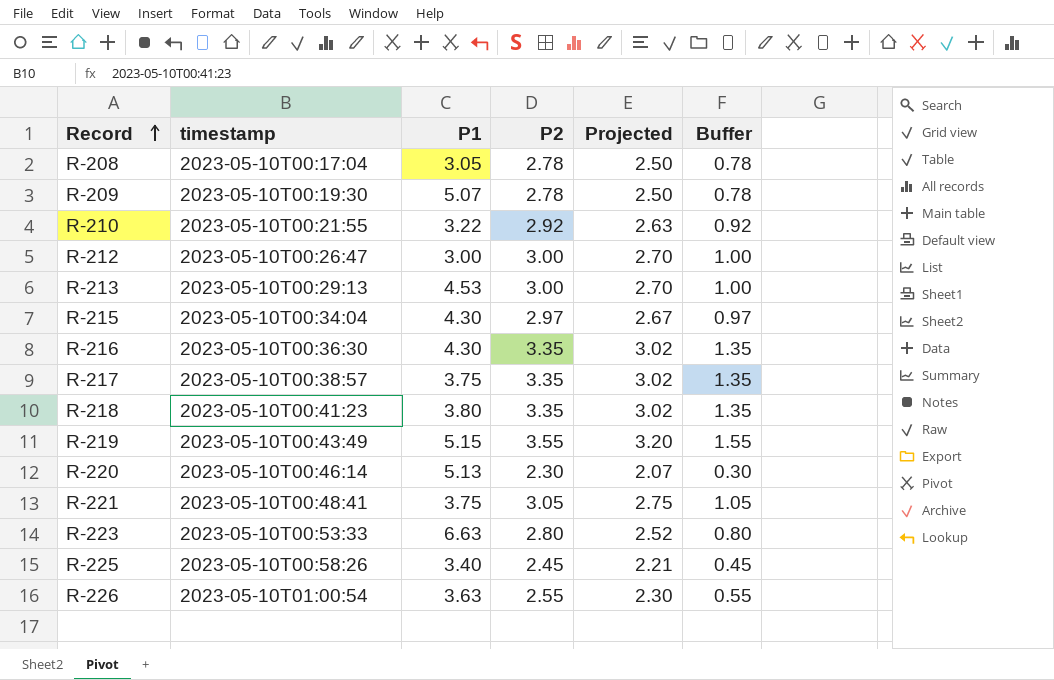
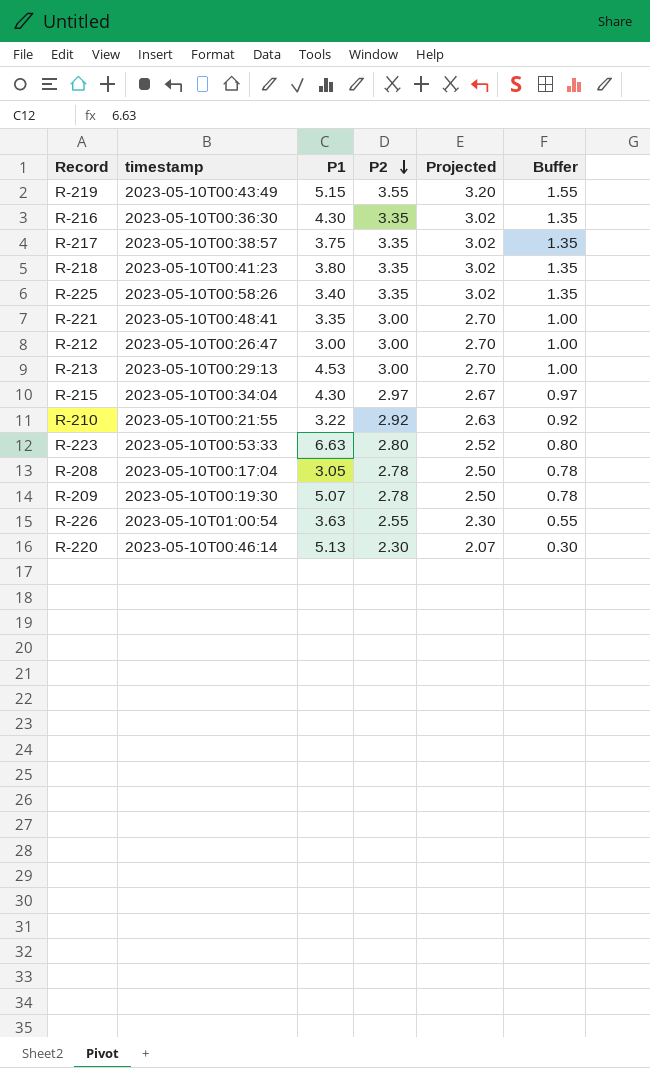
row order: Record ascending -> P2 descending
R-225 | P2: 2.45 -> 3.35
R-225 | Projected: 2.21 -> 3.02
R-225 | Buffer: 0.45 -> 1.35
R-221 | P1: 3.75 -> 3.35
R-221 | P2: 3.05 -> 3.00
R-221 | Projected: 2.75 -> 2.70
R-221 | Buffer: 1.05 -> 1.00

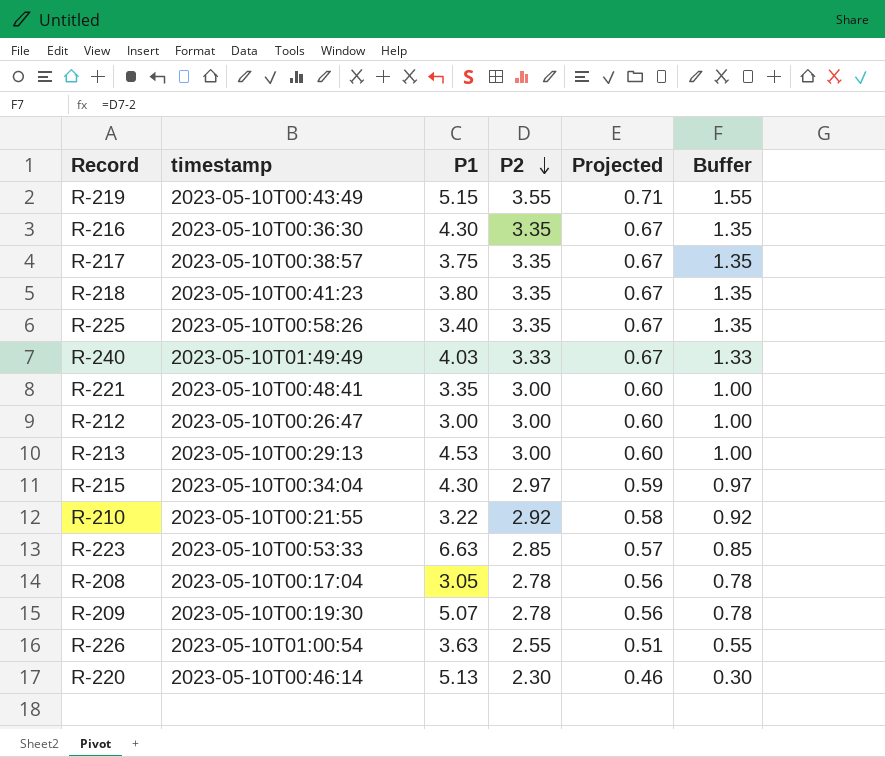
column Projected | formula: [P2] * 0.9 -> [P2] * 0.2
row R-240: none -> 2023-05-10T01:49:49 | 4.03 | 3.33 | 0.67 | 1.33
R-223 | P2: 2.80 -> 2.85
R-223 | Buffer: 0.80 -> 0.85

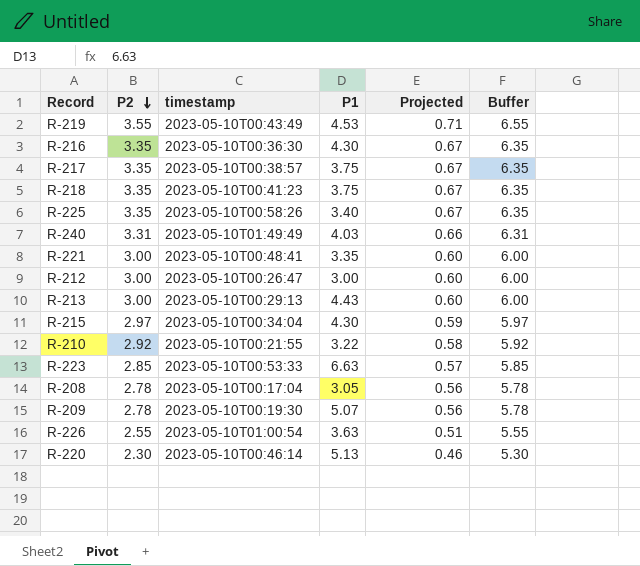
column P2 | position: 4 -> 2
column Buffer | formula: [P2] - 2 -> [P2] + 3
R-219 | P1: 5.15 -> 4.53
R-218 | P1: 3.80 -> 3.75
R-240 | P2: 3.33 -> 3.31
R-240 | Projected: 0.67 -> 0.66
R-213 | P1: 4.53 -> 4.43

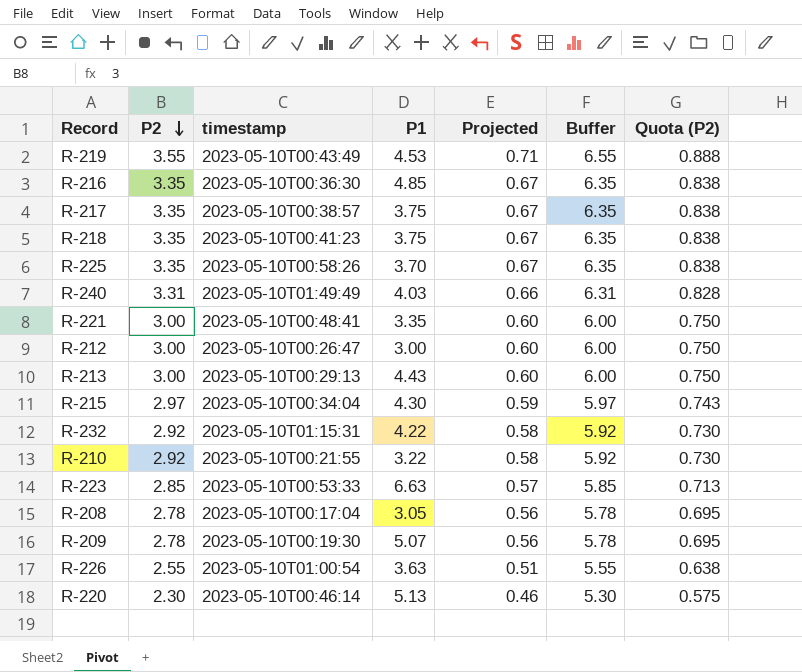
column Quota (P2) | formula: none -> [P2] * 0.25
R-216 | P1: 4.30 -> 4.85
R-225 | P1: 3.40 -> 3.70
row R-232: none -> 2.92 | 2023-05-10T01:15:31 | 4.22 | 0.58 | 5.92 | 0.730

